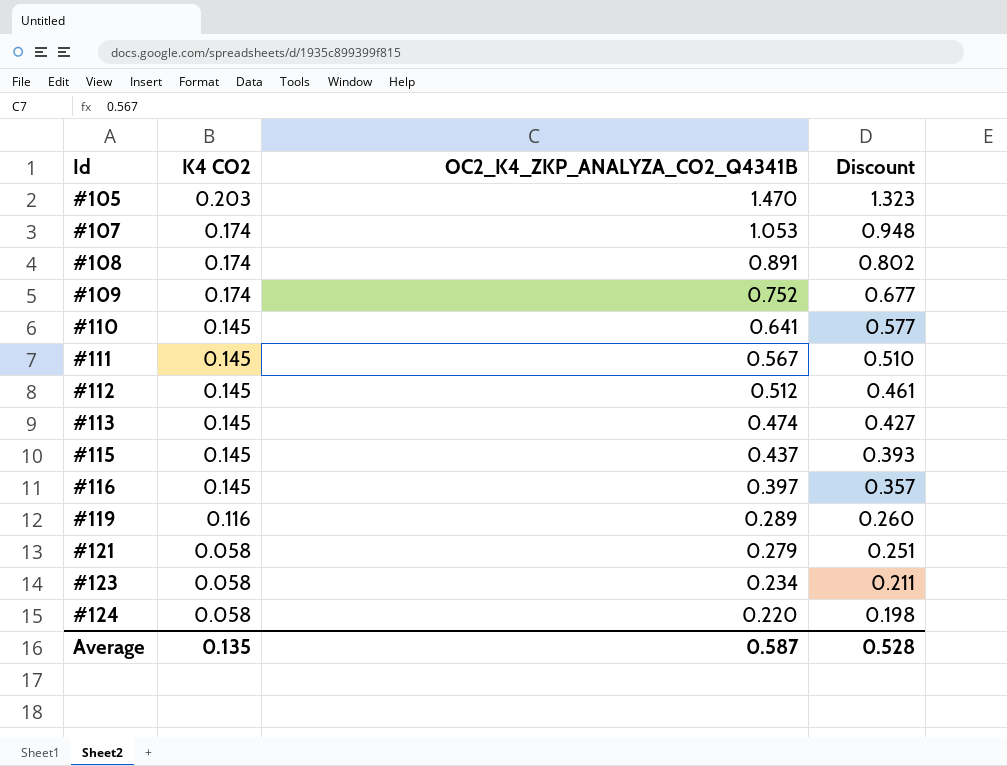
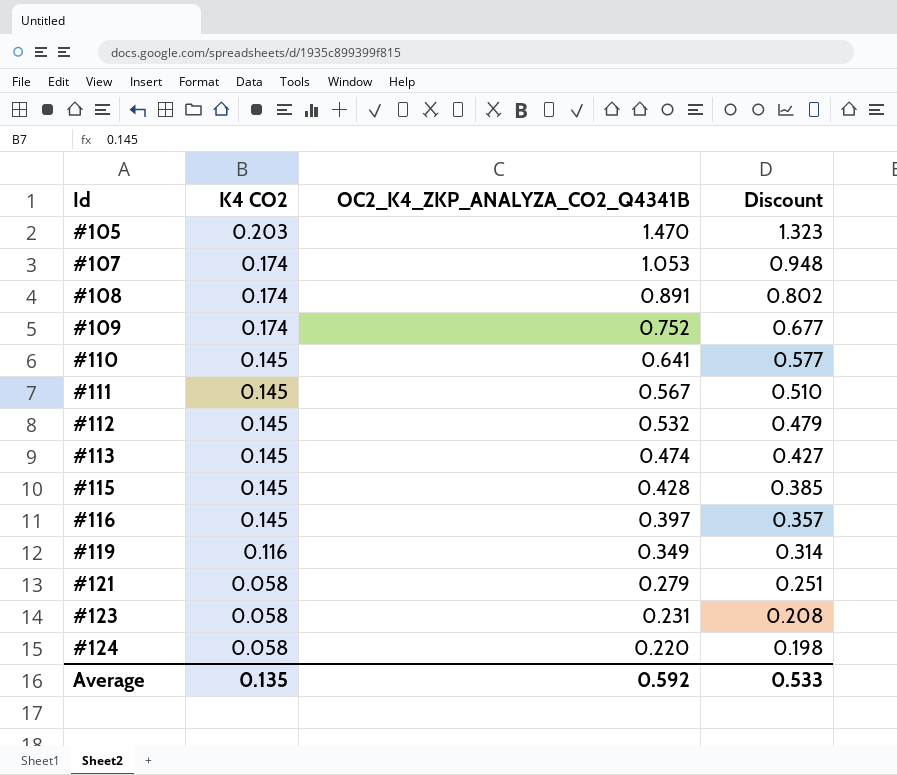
#112 | OC2_K4_ZKP_ANALYZA_CO2_Q4341B: 0.512 -> 0.532
#112 | Discount: 0.461 -> 0.479
#115 | OC2_K4_ZKP_ANALYZA_CO2_Q4341B: 0.437 -> 0.428
#115 | Discount: 0.393 -> 0.385
#119 | OC2_K4_ZKP_ANALYZA_CO2_Q4341B: 0.289 -> 0.349
#119 | Discount: 0.260 -> 0.314
#123 | OC2_K4_ZKP_ANALYZA_CO2_Q4341B: 0.234 -> 0.231
#123 | Discount: 0.211 -> 0.208
Average | OC2_K4_ZKP_ANALYZA_CO2_Q4341B: 0.587 -> 0.592
Average | Discount: 0.528 -> 0.533

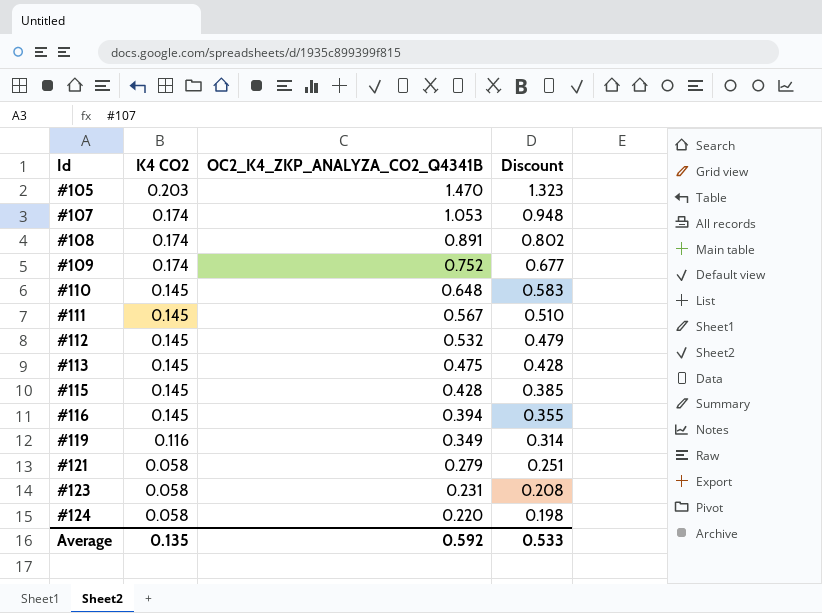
#110 | OC2_K4_ZKP_ANALYZA_CO2_Q4341B: 0.641 -> 0.648
#110 | Discount: 0.577 -> 0.583
#113 | OC2_K4_ZKP_ANALYZA_CO2_Q4341B: 0.474 -> 0.475
#113 | Discount: 0.427 -> 0.428
#116 | OC2_K4_ZKP_ANALYZA_CO2_Q4341B: 0.397 -> 0.394
#116 | Discount: 0.357 -> 0.355

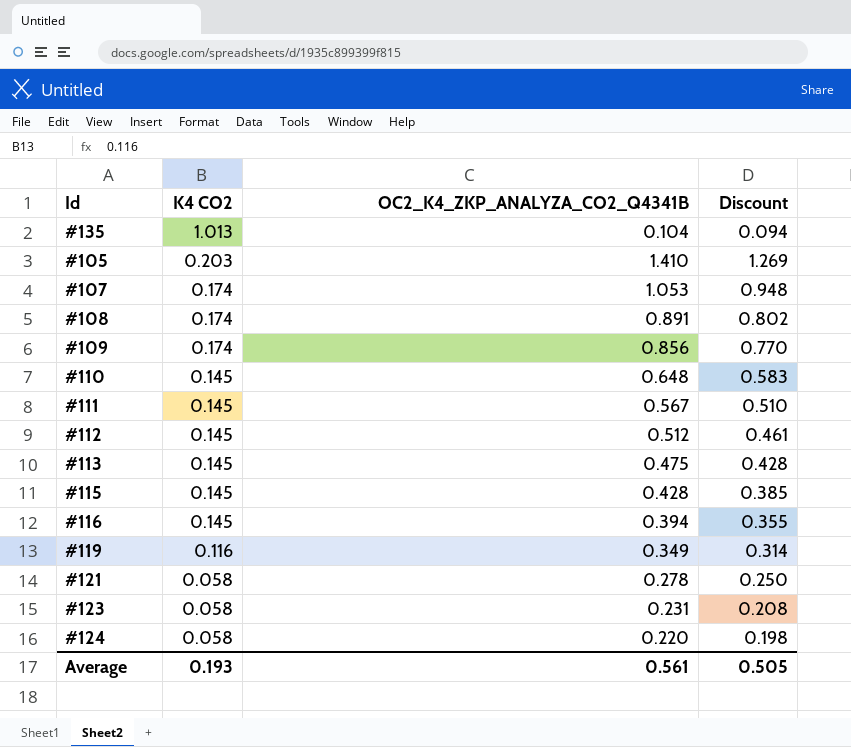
row #135: none -> 1.013 | 0.104 | 0.094
#105 | OC2_K4_ZKP_ANALYZA_CO2_Q4341B: 1.470 -> 1.410
#105 | Discount: 1.323 -> 1.269
#109 | OC2_K4_ZKP_ANALYZA_CO2_Q4341B: 0.752 -> 0.856
#109 | Discount: 0.677 -> 0.770
#112 | OC2_K4_ZKP_ANALYZA_CO2_Q4341B: 0.532 -> 0.512
#112 | Discount: 0.479 -> 0.461
#121 | OC2_K4_ZKP_ANALYZA_CO2_Q4341B: 0.279 -> 0.278
#121 | Discount: 0.251 -> 0.250
Average | K4 CO2: 0.135 -> 0.193
Average | OC2_K4_ZKP_ANALYZA_CO2_Q4341B: 0.592 -> 0.561
Average | Discount: 0.533 -> 0.505

